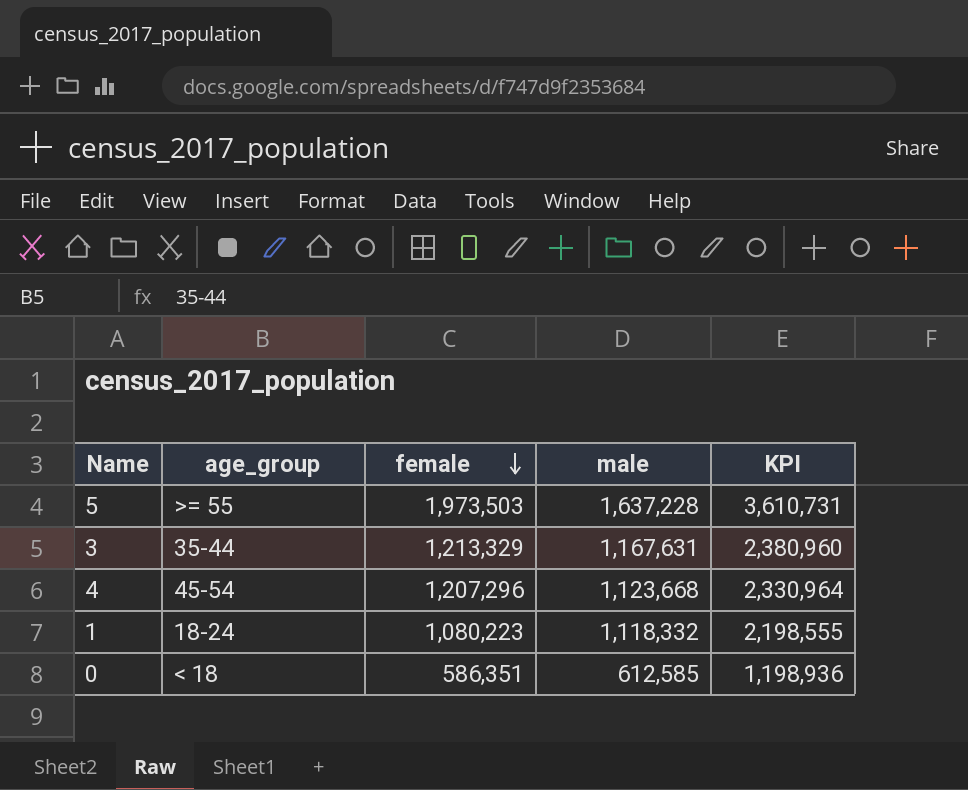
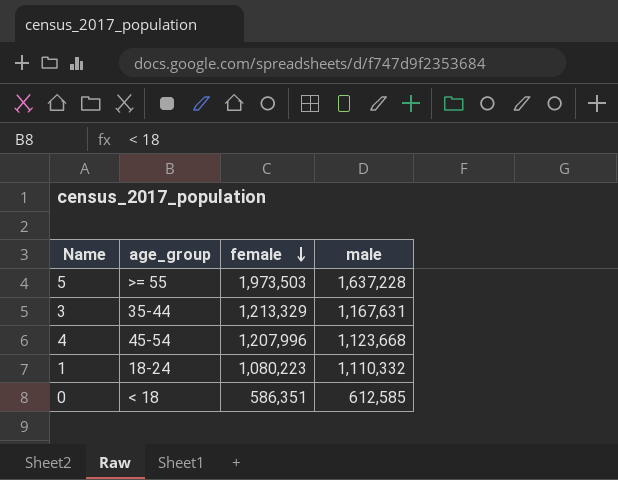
column KPI | formula: [female] + [male] -> none
4 | female: 1,207,296 -> 1,207,996
1 | male: 1,118,332 -> 1,110,332

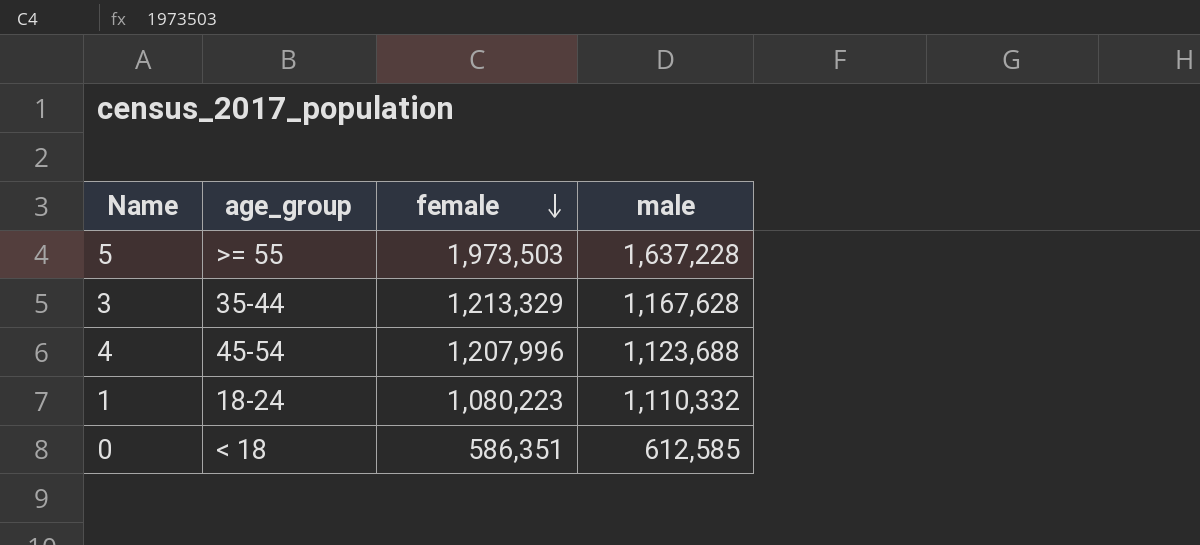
3 | male: 1,167,631 -> 1,167,628
4 | male: 1,123,668 -> 1,123,688

